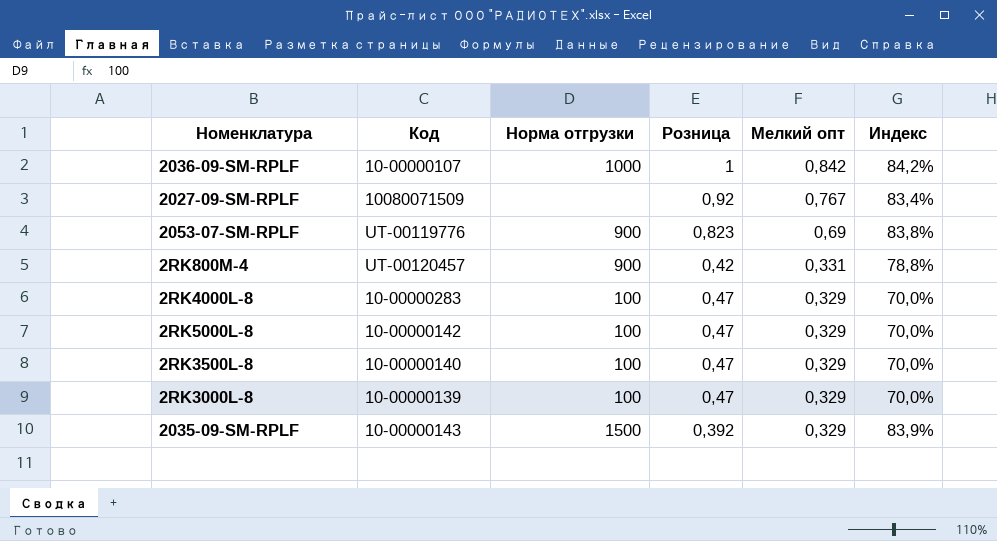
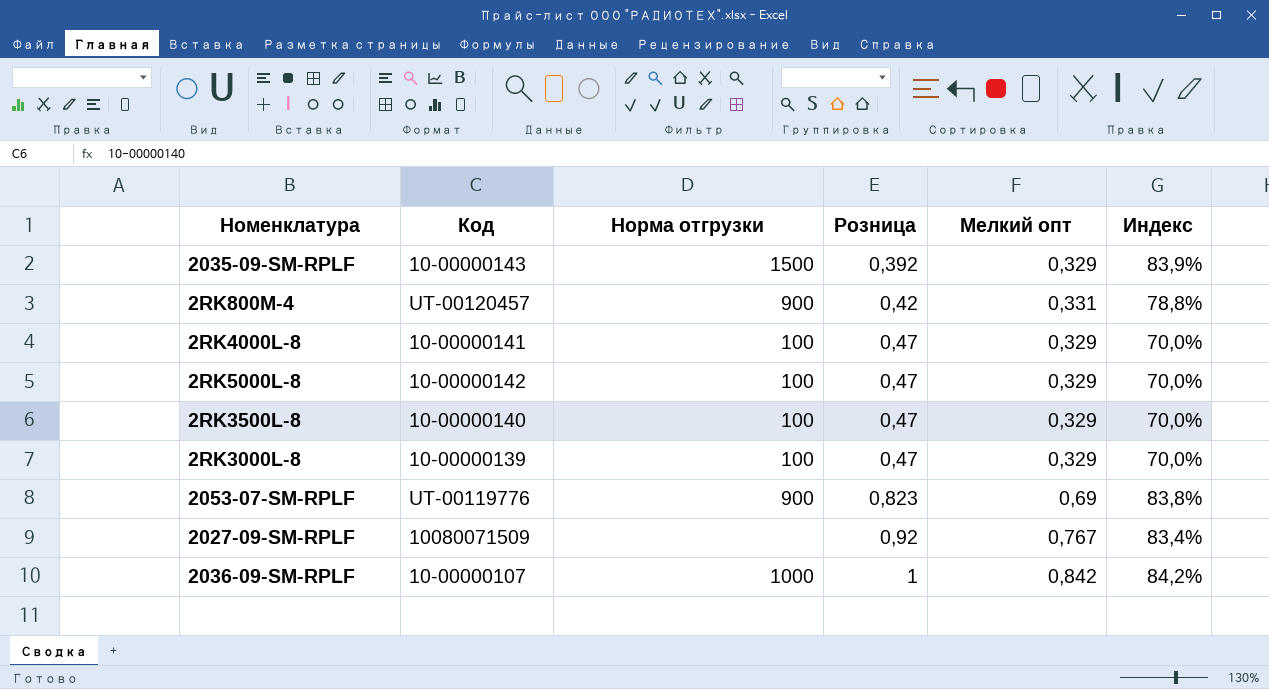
row order: Мелкий опт descending -> Розница ascending
2RK4000L-8 | Код: 10-00000283 -> 10-00000141

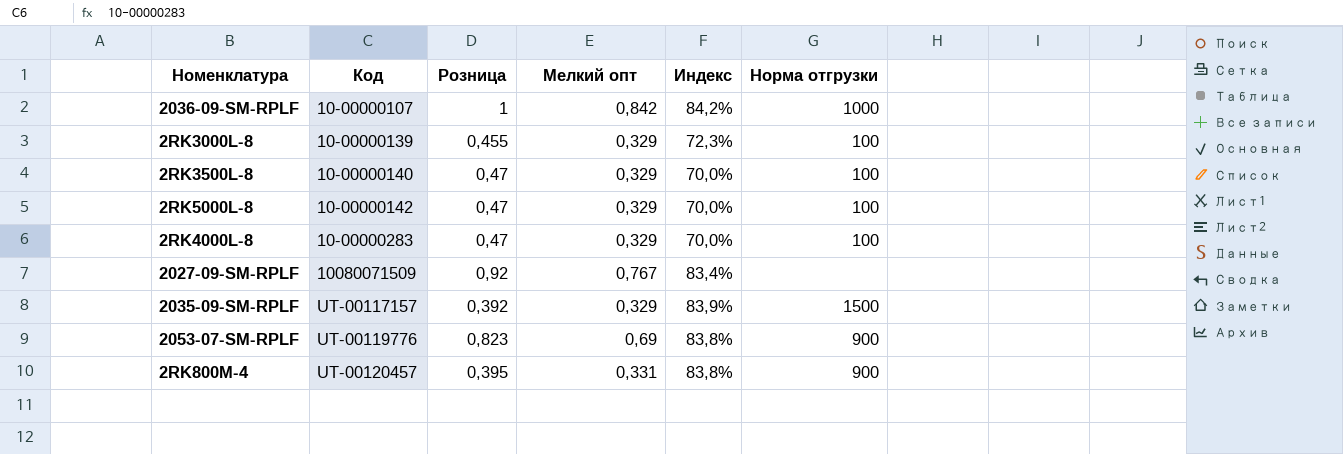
row order: Розница ascending -> Код ascending
column Норма отгрузки | position: 3 -> 6
2RK3000L-8 | Розница: 0,47 -> 0,455
2RK3000L-8 | Индекс: 70,0% -> 72,3%
2RK4000L-8 | Код: 10-00000141 -> 10-00000283
2035-09-SM-RPLF | Код: 10-00000143 -> UT-00117157
2RK800M-4 | Розница: 0,42 -> 0,395
2RK800M-4 | Индекс: 78,8% -> 83,8%

